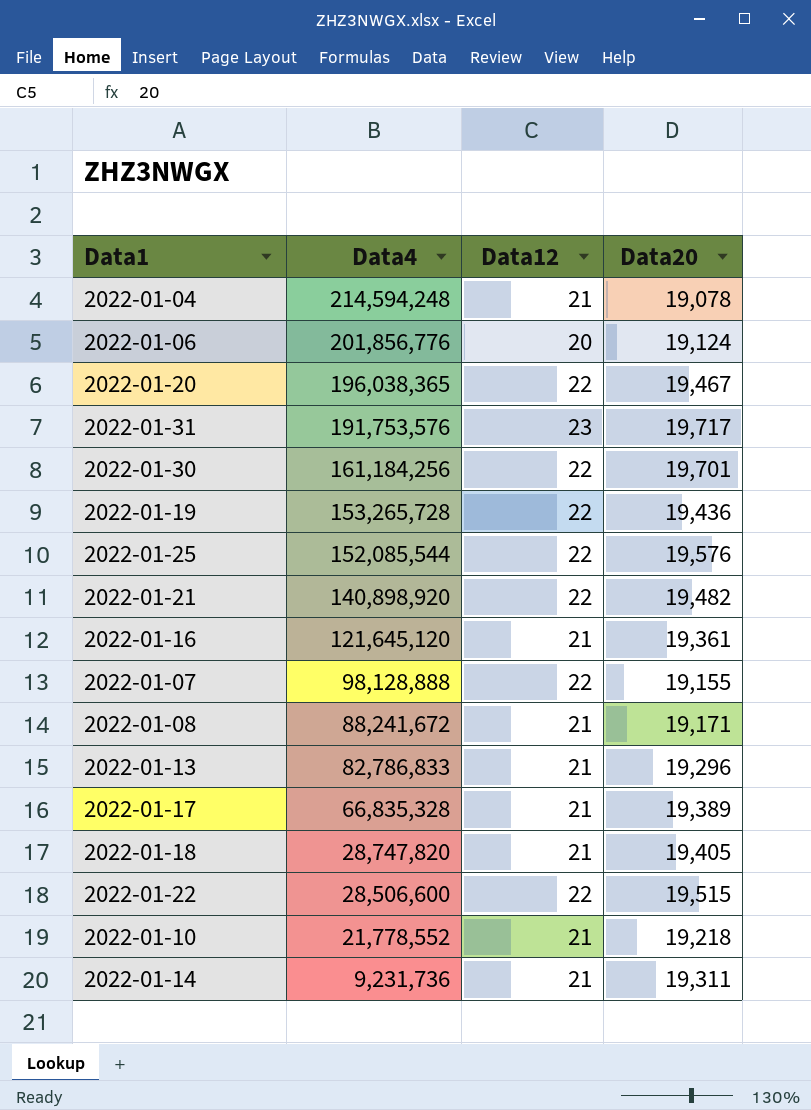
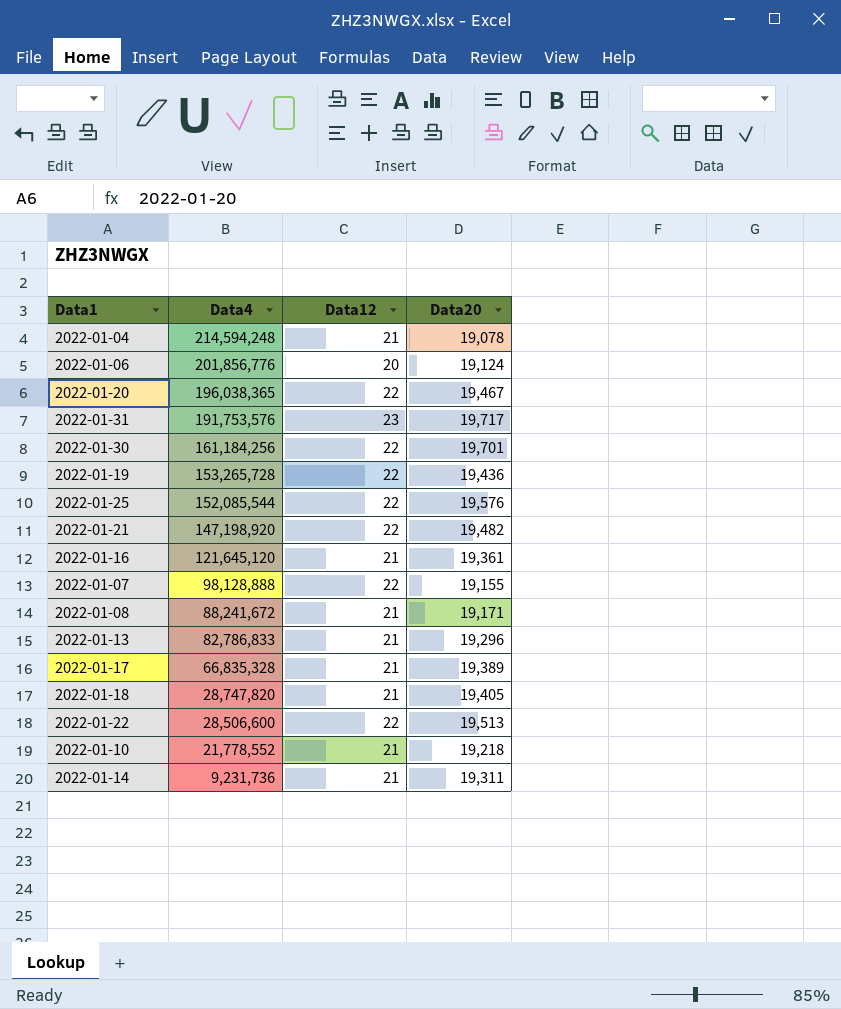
2022-01-21 | Data4: 140,898,920 -> 147,198,920
2022-01-22 | Data20: 19,515 -> 19,513

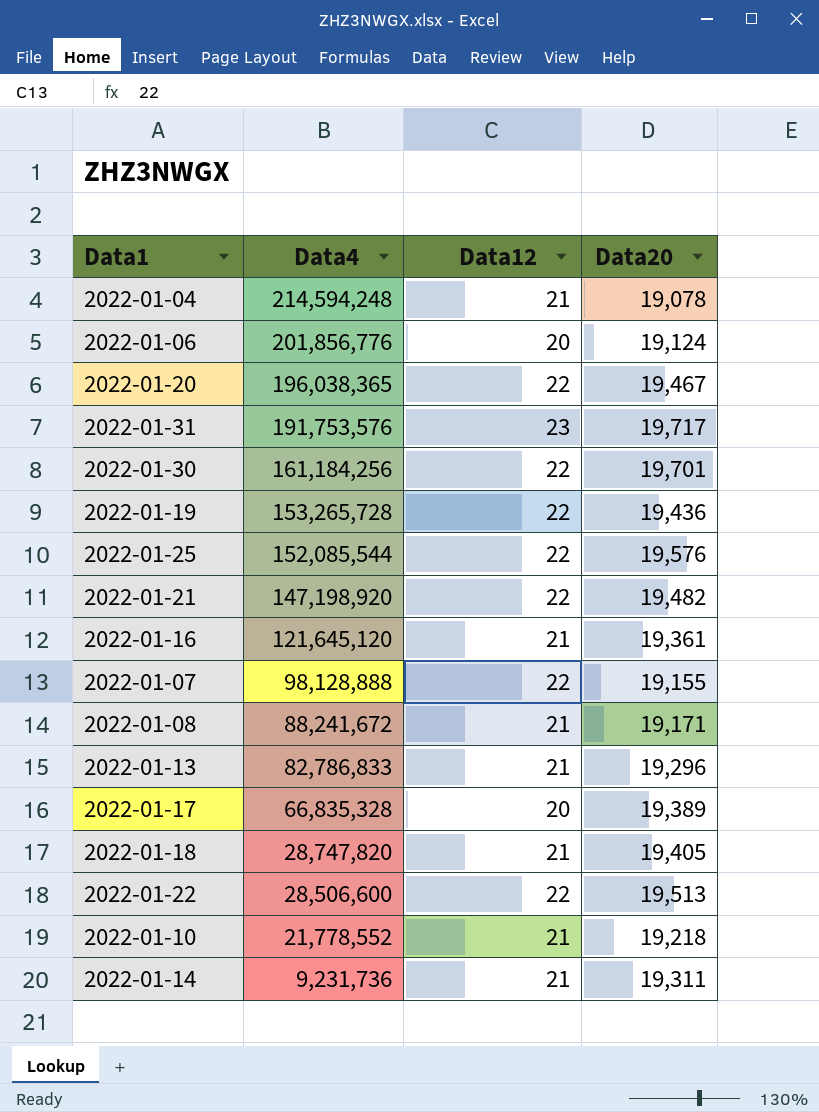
2022-01-17 | Data12: 21 -> 20

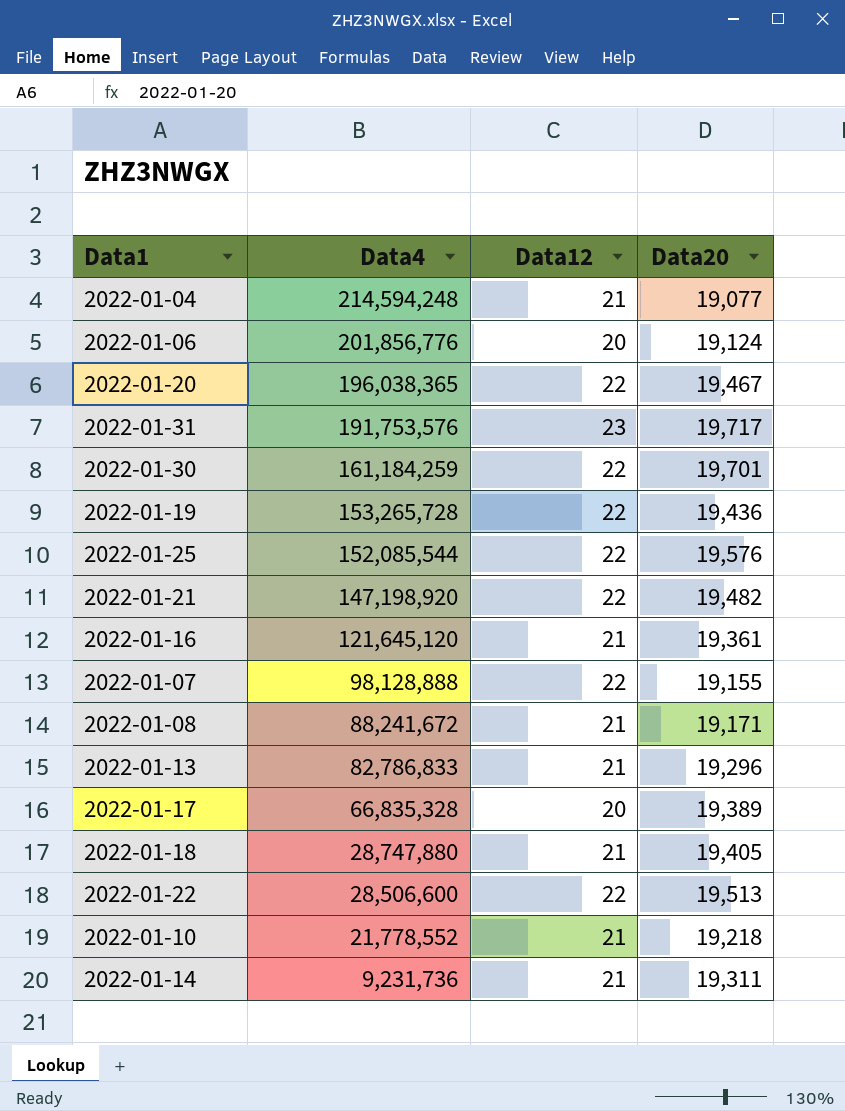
2022-01-04 | Data20: 19,078 -> 19,077
2022-01-30 | Data4: 161,184,256 -> 161,184,259
2022-01-18 | Data4: 28,747,820 -> 28,747,880

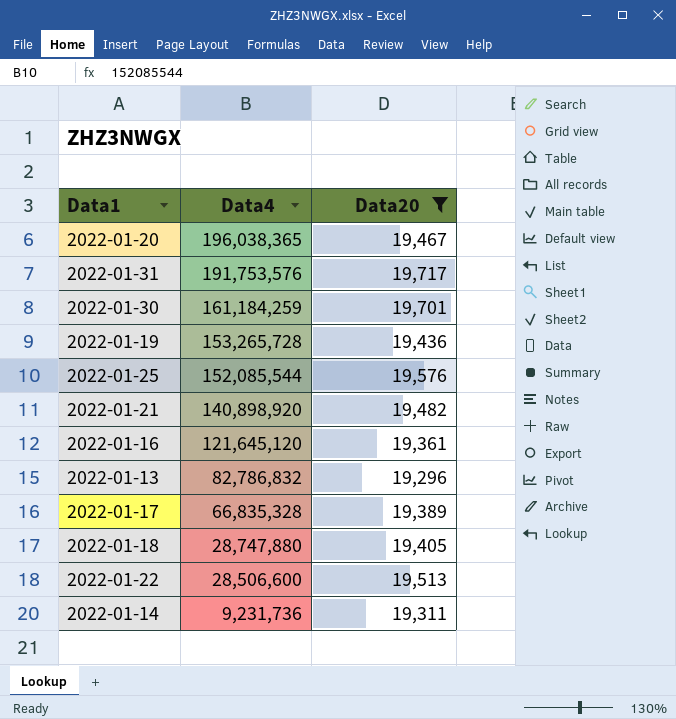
filter: none -> Data20 >= 19,296
column Data12 | position: 3 -> none
2022-01-21 | Data4: 147,198,920 -> 140,898,920
2022-01-13 | Data4: 82,786,833 -> 82,786,832

